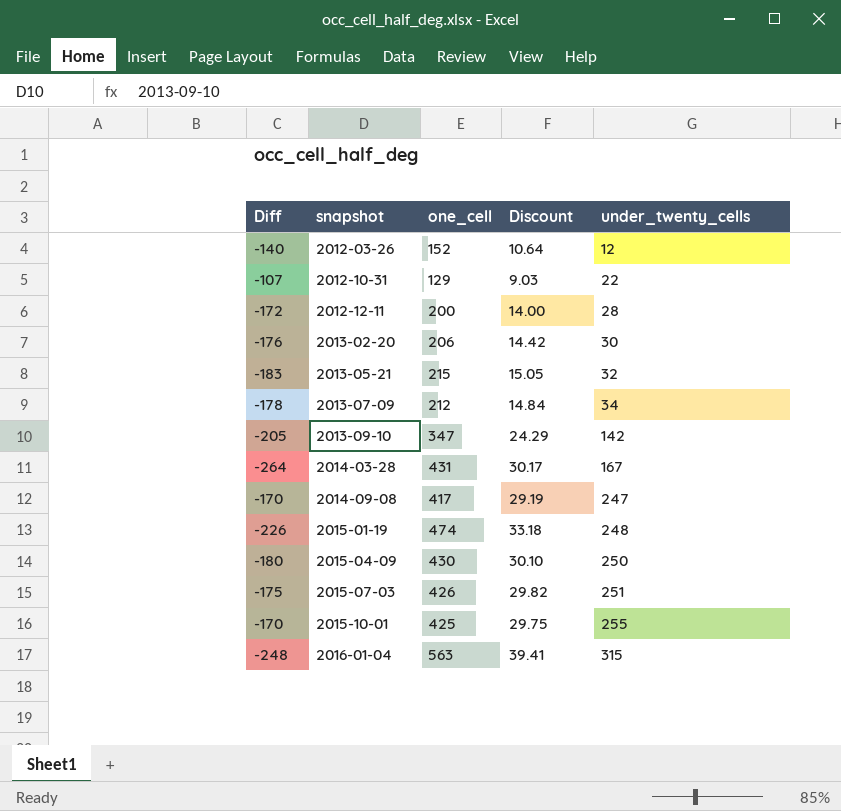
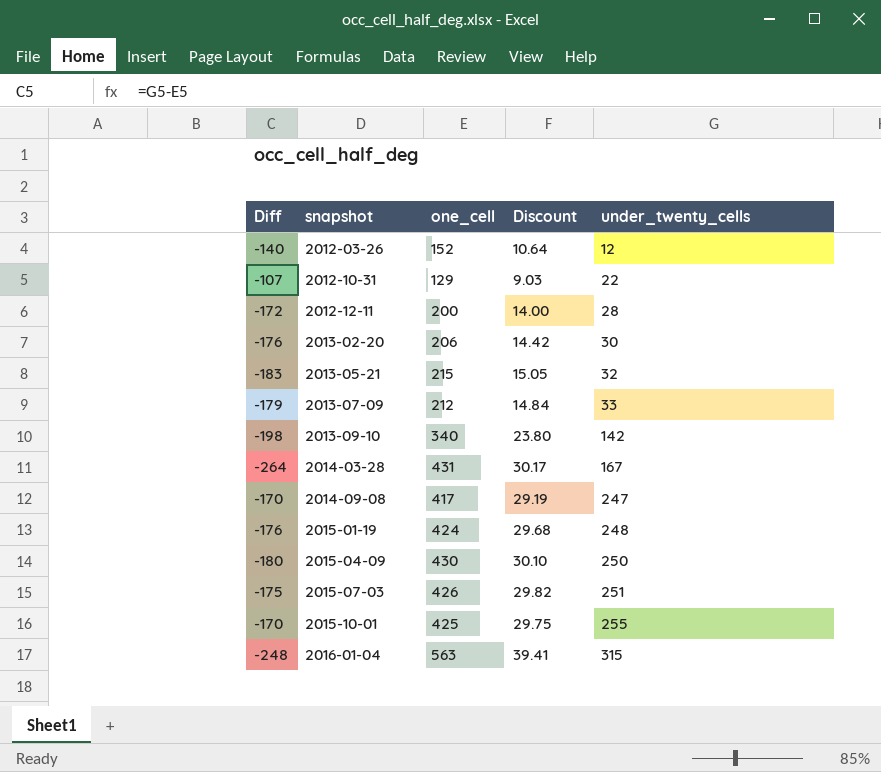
2013-07-09 | Diff: -178 -> -179
2013-07-09 | under_twenty_cells: 34 -> 33
2013-09-10 | Diff: -205 -> -198
2013-09-10 | one_cell: 347 -> 340
2013-09-10 | Discount: 24.29 -> 23.80
2015-01-19 | Diff: -226 -> -176
2015-01-19 | one_cell: 474 -> 424
2015-01-19 | Discount: 33.18 -> 29.68

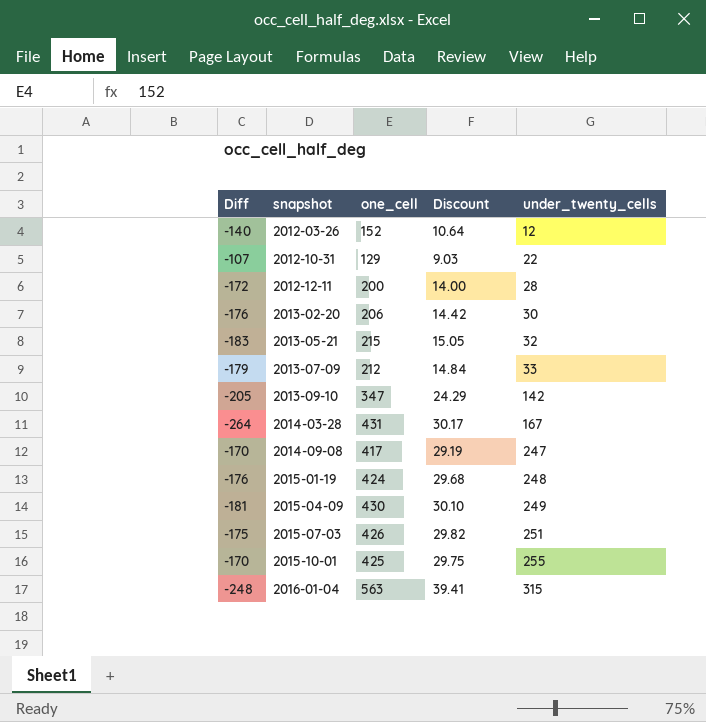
2013-09-10 | Diff: -198 -> -205
2013-09-10 | one_cell: 340 -> 347
2013-09-10 | Discount: 23.80 -> 24.29
2015-04-09 | Diff: -180 -> -181
2015-04-09 | under_twenty_cells: 250 -> 249

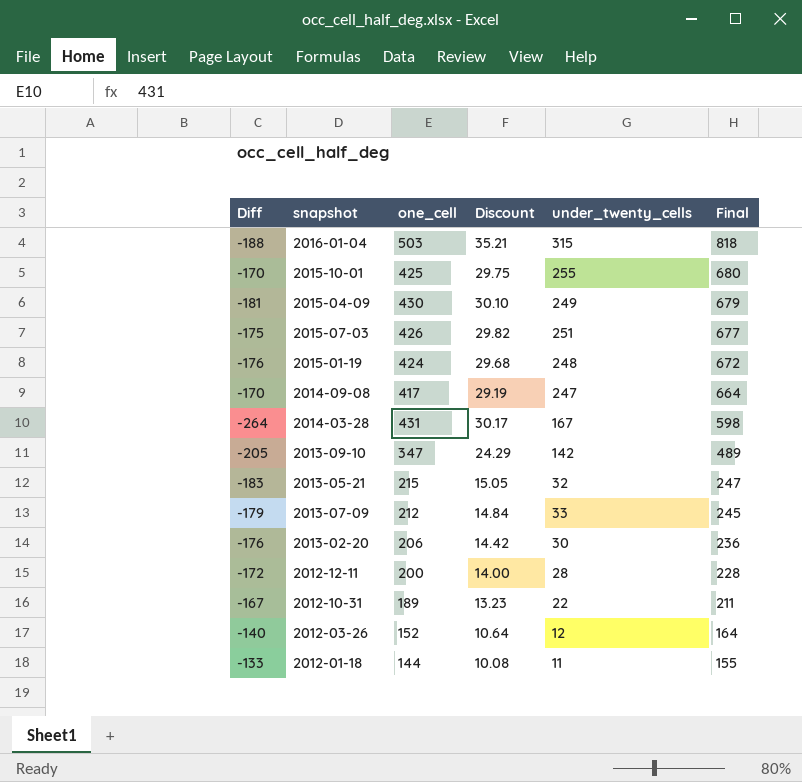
row order: snapshot ascending -> Final descending
column Final | formula: none -> [one_cell] + [under_twenty_cells]
2016-01-04 | Diff: -248 -> -188
2016-01-04 | one_cell: 563 -> 503
2016-01-04 | Discount: 39.41 -> 35.21
2012-10-31 | Diff: -107 -> -167
2012-10-31 | one_cell: 129 -> 189
2012-10-31 | Discount: 9.03 -> 13.23
row 2012-01-18: none -> -133 | 144 | 10.08 | 11 | 155

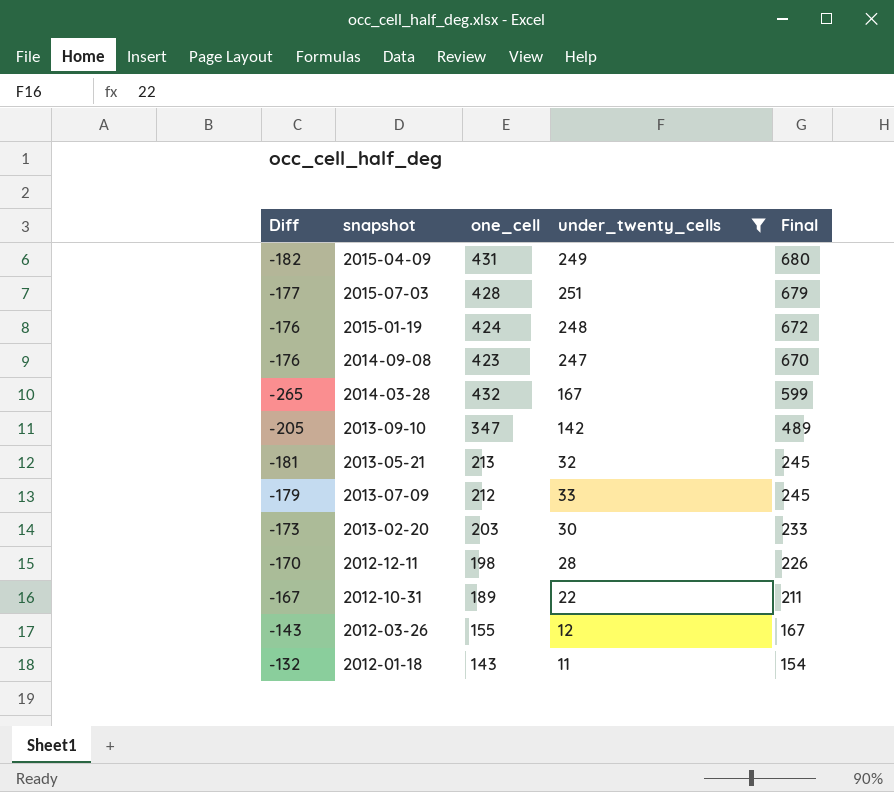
filter: none -> under_twenty_cells <= 251
column Discount | formula: [one_cell] * 0.07 -> none
2015-04-09 | Diff: -181 -> -182
2015-04-09 | one_cell: 430 -> 431
2015-04-09 | Final: 679 -> 680
2015-07-03 | Diff: -175 -> -177
2015-07-03 | one_cell: 426 -> 428
2015-07-03 | Final: 677 -> 679
2014-09-08 | Diff: -170 -> -176
2014-09-08 | one_cell: 417 -> 423
2014-09-08 | Final: 664 -> 670
2014-03-28 | Diff: -264 -> -265
2014-03-28 | one_cell: 431 -> 432
2014-03-28 | Final: 598 -> 599
2013-05-21 | Diff: -183 -> -181
2013-05-21 | one_cell: 215 -> 213
2013-05-21 | Final: 247 -> 245
2013-02-20 | Diff: -176 -> -173
2013-02-20 | one_cell: 206 -> 203
2013-02-20 | Final: 236 -> 233
2012-12-11 | Diff: -172 -> -170
2012-12-11 | one_cell: 200 -> 198
2012-12-11 | Final: 228 -> 226
2012-03-26 | Diff: -140 -> -143
2012-03-26 | one_cell: 152 -> 155
2012-03-26 | Final: 164 -> 167
2012-01-18 | Diff: -133 -> -132
2012-01-18 | one_cell: 144 -> 143
2012-01-18 | Final: 155 -> 154

